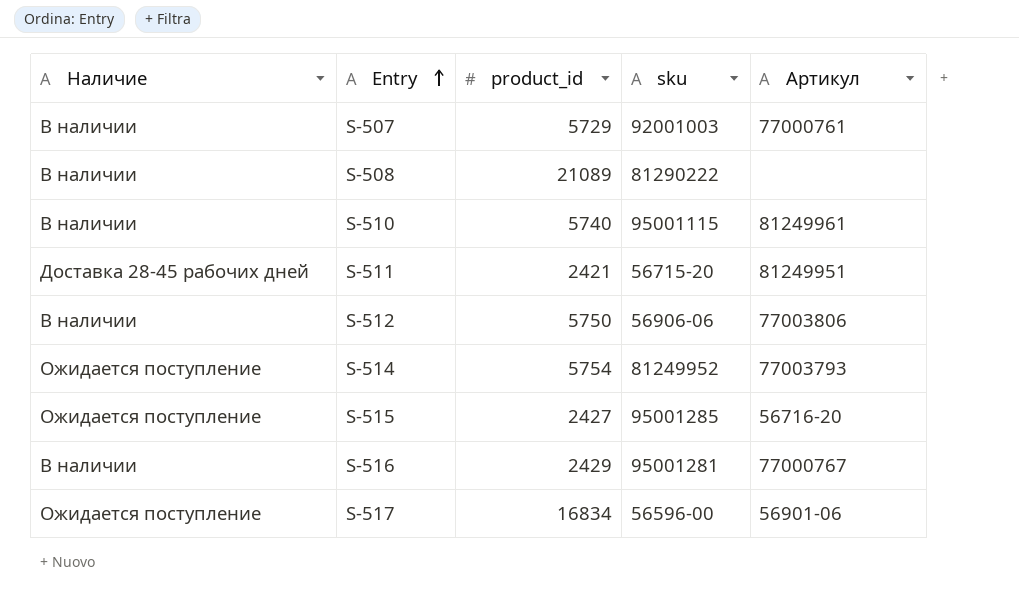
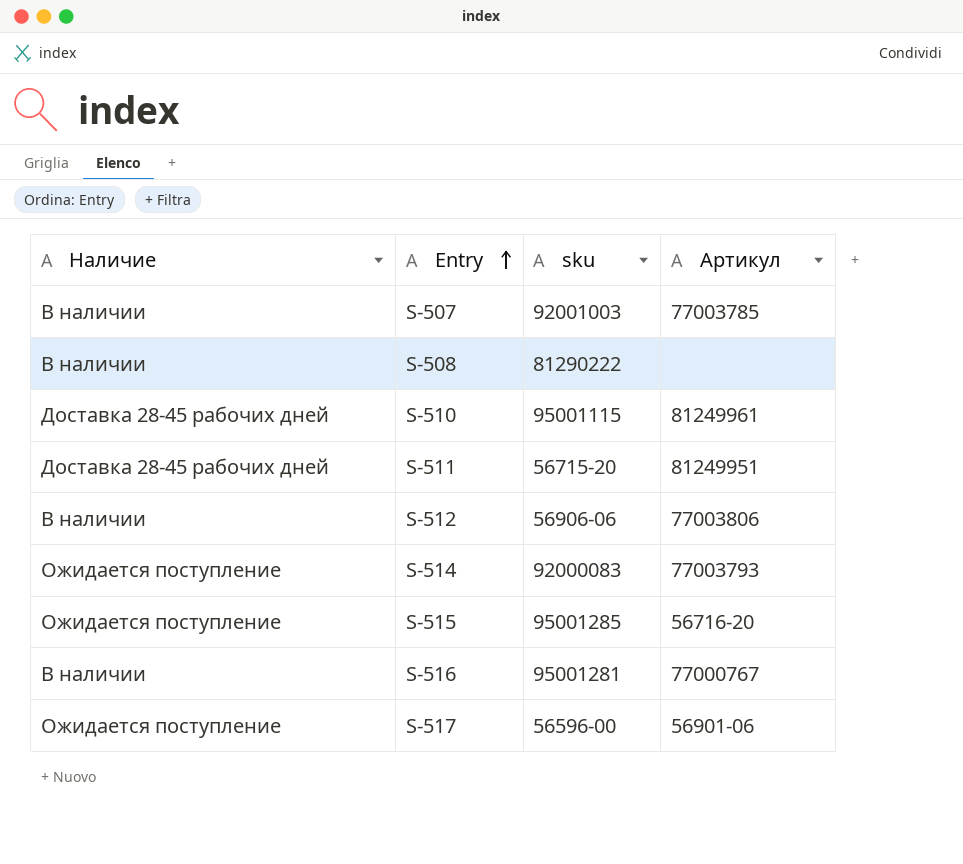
column product_id | position: 3 -> none
S-507 | Артикул: 77000761 -> 77003785
S-510 | Наличие: В наличии -> Доставка 28-45 рабочих дней
S-514 | sku: 81249952 -> 92000083

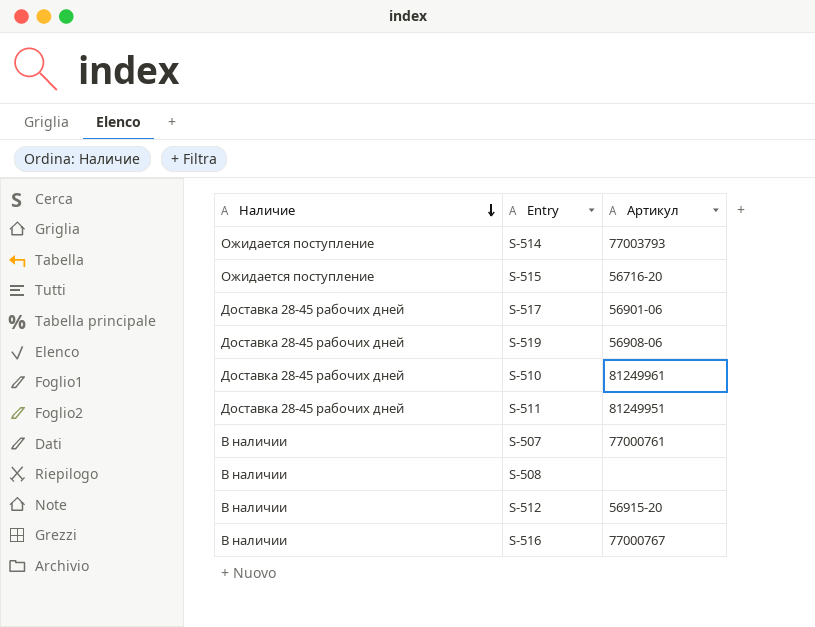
row order: Entry ascending -> Наличие descending
column sku | position: 3 -> none
S-517 | Наличие: Ожидается поступление -> Доставка 28-45 рабочих дней
row S-519: none -> Доставка 28-45 рабочих дней | 56908-06
S-507 | Артикул: 77003785 -> 77000761
S-512 | Артикул: 77003806 -> 56915-20

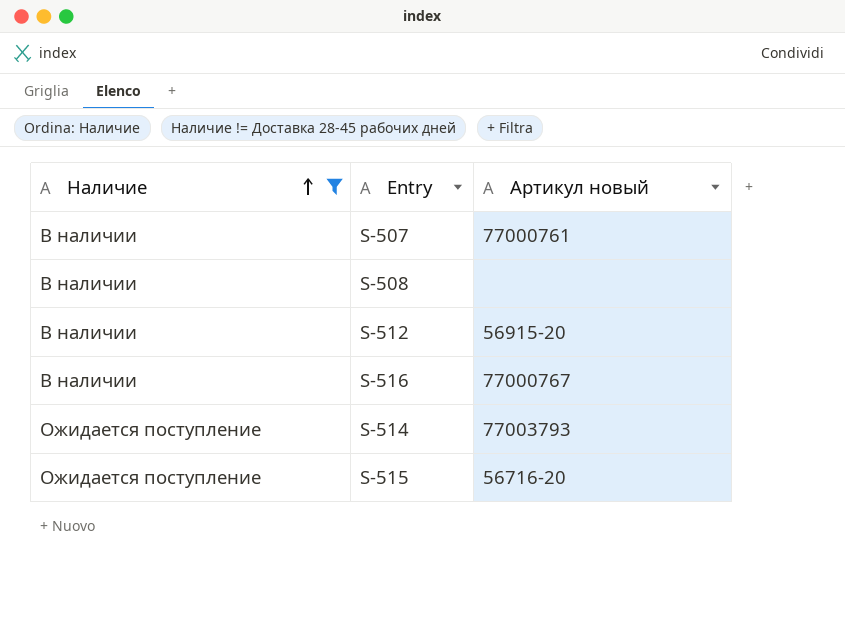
filter: none -> Наличие != Доставка 28-45 рабочих дней
row order: Наличие descending -> Наличие ascending
column name: Артикул -> Артикул новый

